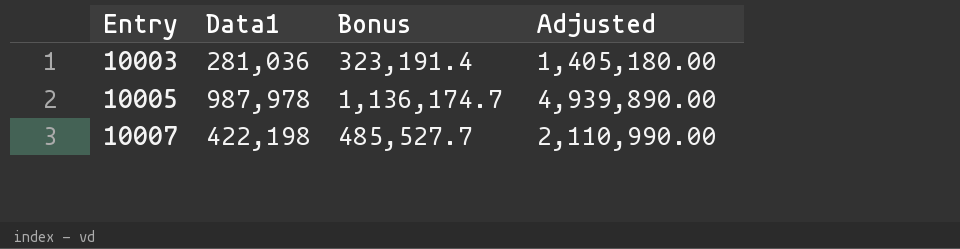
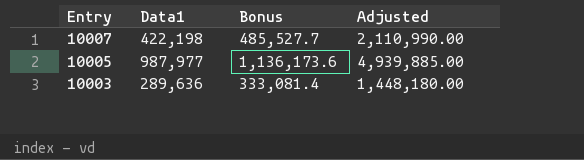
row order: Entry ascending -> Entry descending
10005 | Data1: 987,978 -> 987,977
10005 | Bonus: 1,136,174.7 -> 1,136,173.6
10005 | Adjusted: 4,939,890.00 -> 4,939,885.00
10003 | Data1: 281,036 -> 289,636
10003 | Bonus: 323,191.4 -> 333,081.4
10003 | Adjusted: 1,405,180.00 -> 1,448,180.00

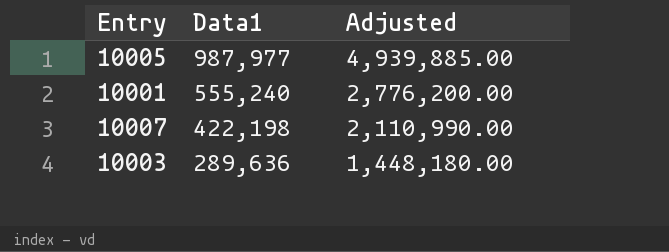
row order: Entry descending -> Data1 descending
column Bonus | formula: [Data1] * 1.15 -> none
row 10001: none -> 555,240 | 2,776,200.00

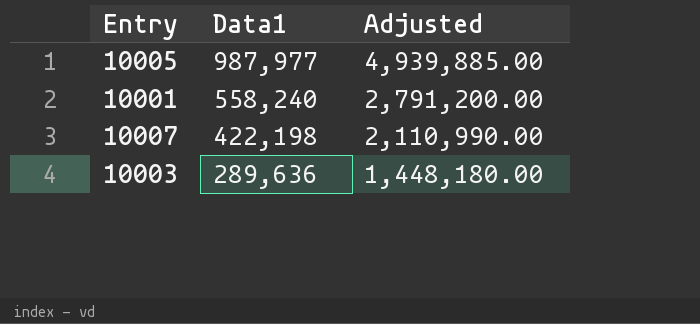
10001 | Data1: 555,240 -> 558,240
10001 | Adjusted: 2,776,200.00 -> 2,791,200.00

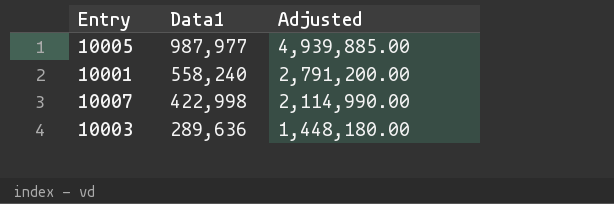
10007 | Data1: 422,198 -> 422,998
10007 | Adjusted: 2,110,990.00 -> 2,114,990.00

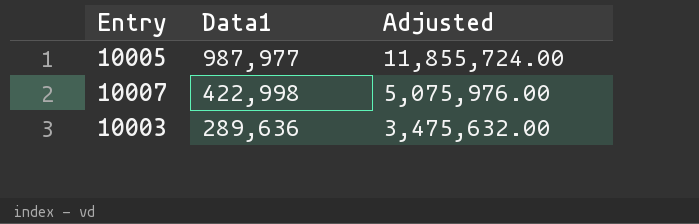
column Adjusted | formula: [Data1] * 5 -> [Data1] * 12
row 10001: 558,240 | 2,791,200.00 -> none

